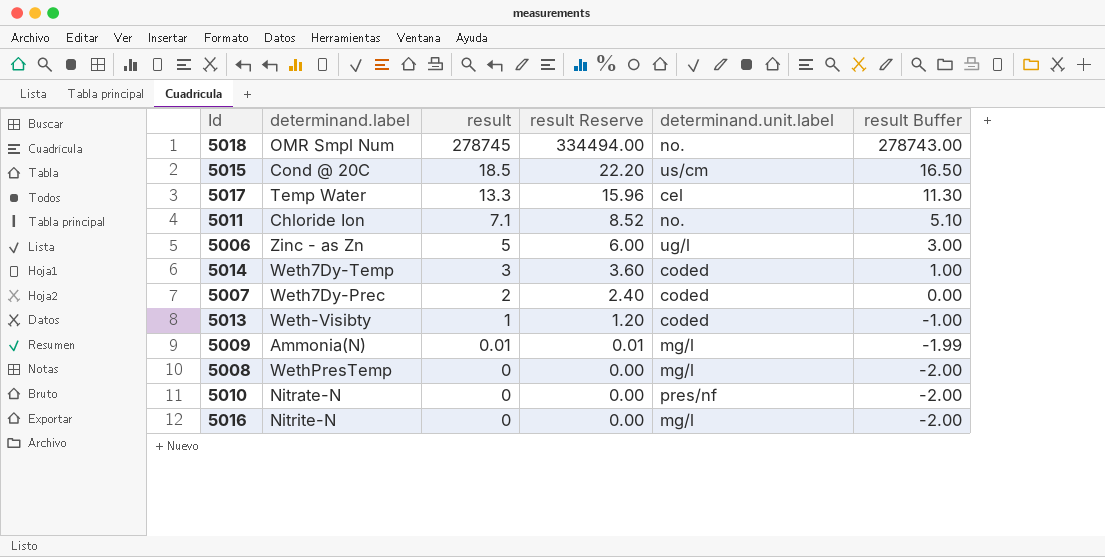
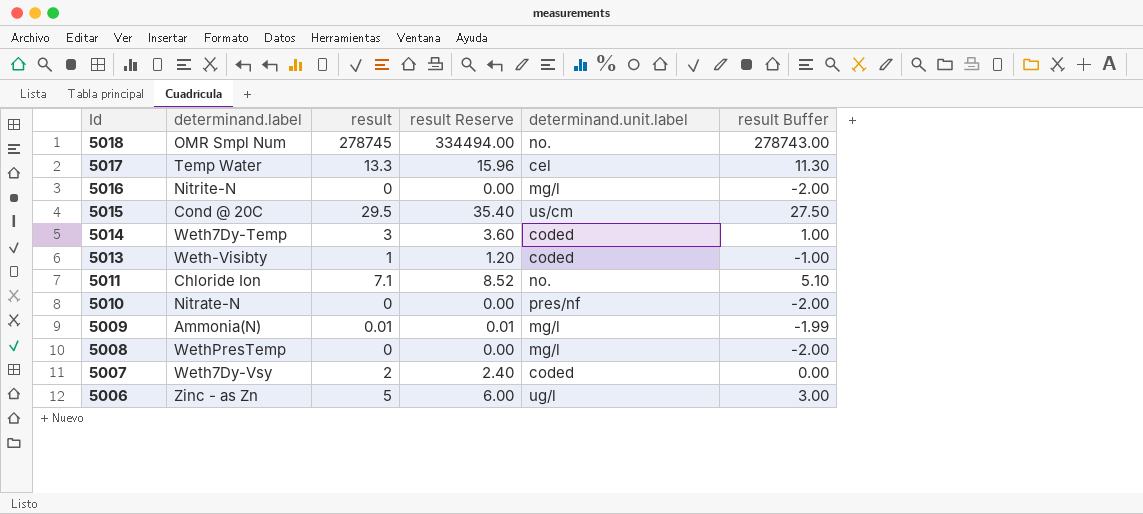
row order: result descending -> Id descending
5015 | result: 18.5 -> 29.5
5015 | result Reserve: 22.20 -> 35.40
5015 | result Buffer: 16.50 -> 27.50
5007 | determinand.label: Weth7Dy-Prec -> Weth7Dy-Vsy

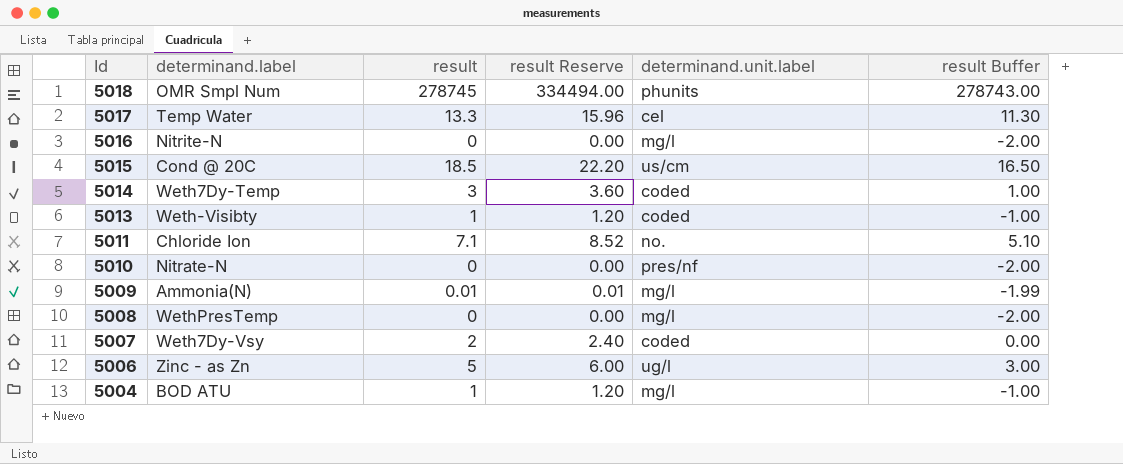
5018 | determinand.unit.label: no. -> phunits
5015 | result: 29.5 -> 18.5
5015 | result Reserve: 35.40 -> 22.20
5015 | result Buffer: 27.50 -> 16.50
row 5004: none -> BOD ATU | 1 | 1.20 | mg/l | -1.00

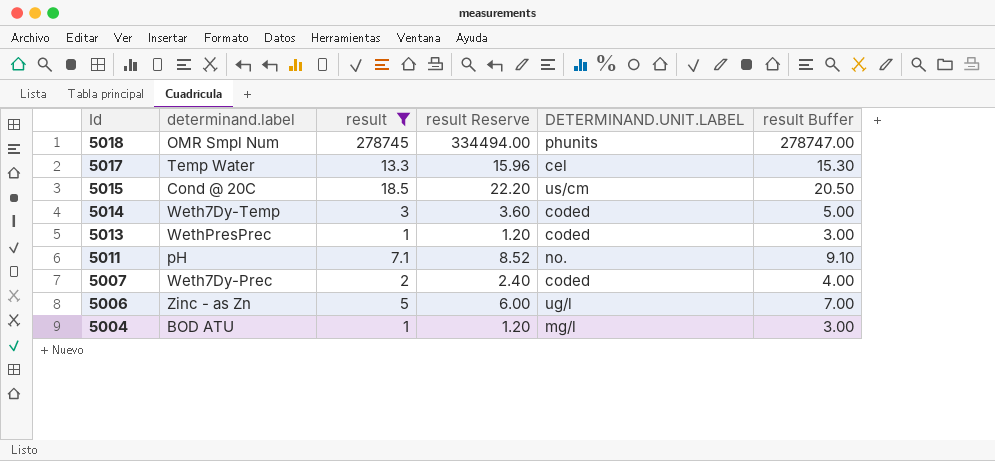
filter: none -> result >= 1
column name: determinand.unit.label -> DETERMINAND.UNIT.LABEL
column result Buffer | formula: [result] - 2 -> [result] + 2
5013 | determinand.label: Weth-Visibty -> WethPresPrec
5011 | determinand.label: Chloride Ion -> pH
5007 | determinand.label: Weth7Dy-Vsy -> Weth7Dy-Prec

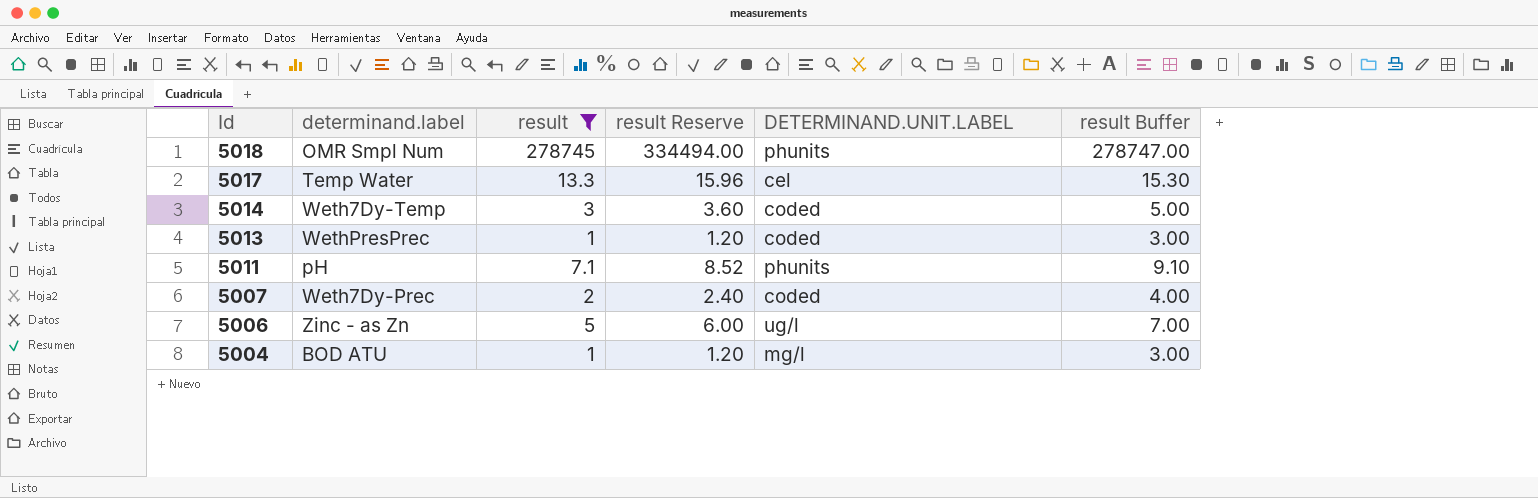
row 5015: Cond @ 20C | 18.5 | 22.20 | us/cm | 20.50 -> none
5011 | DETERMINAND.UNIT.LABEL: no. -> phunits

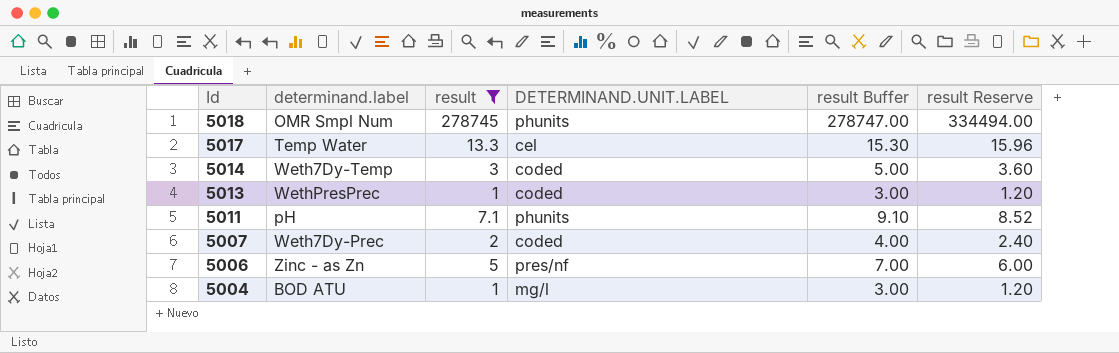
column result Reserve | position: 4 -> 6
5006 | DETERMINAND.UNIT.LABEL: ug/l -> pres/nf

